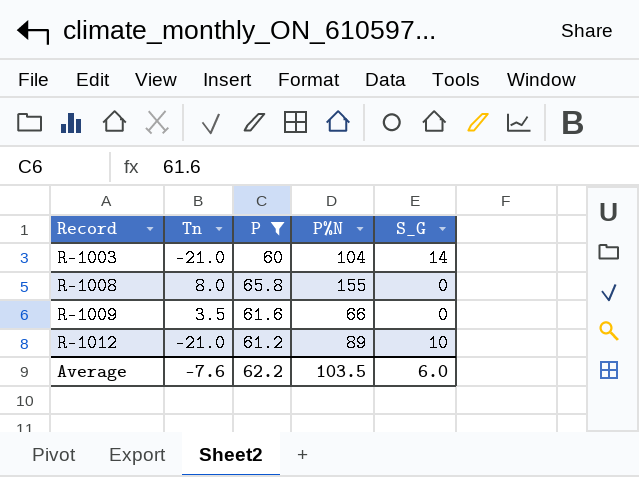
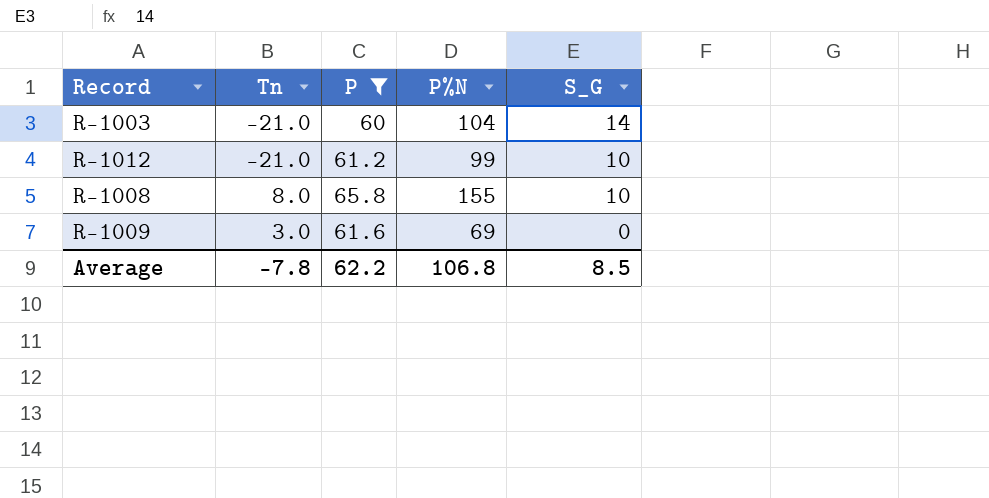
row order: Record ascending -> S_G descending
R-1012 | P%N: 89 -> 99
R-1008 | S_G: 0 -> 10
R-1009 | Tn: 3.5 -> 3.0
R-1009 | P%N: 66 -> 69
Average | Tn: -7.6 -> -7.8
Average | P%N: 103.5 -> 106.8
Average | S_G: 6.0 -> 8.5

